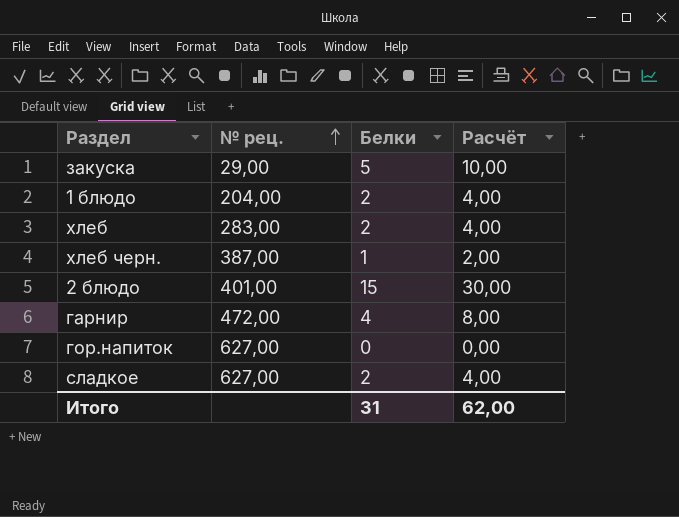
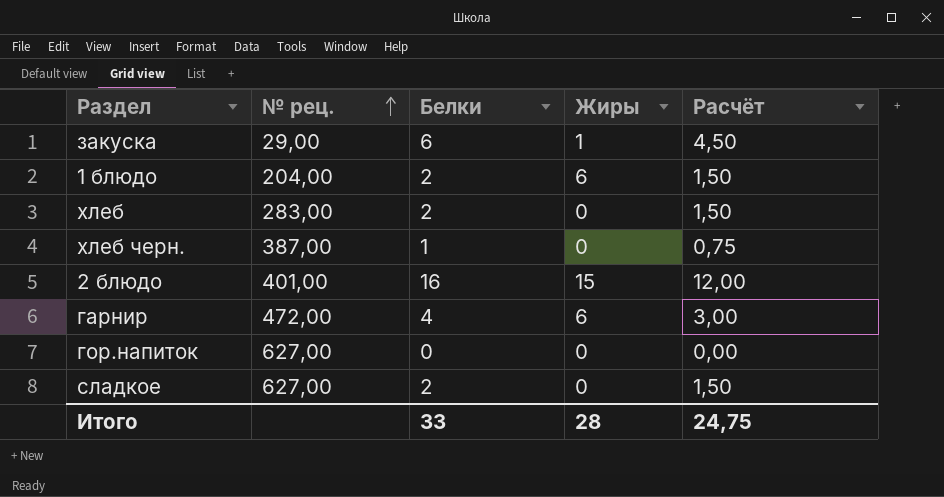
column Жиры | position: none -> 4
column Расчёт | formula: [Белки] * 2 -> [Белки] * 0,75
закуска | Белки: 5 -> 6
2 блюдо | Белки: 15 -> 16
Итого | Белки: 31 -> 33
Итого | Расчёт: 62,00 -> 24,75

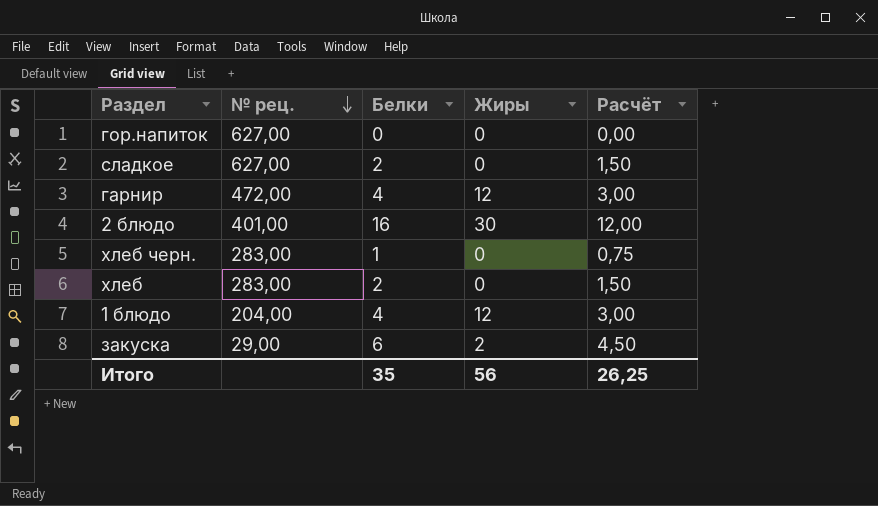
row order: № рец. ascending -> № рец. descending
гарнир | Жиры: 6 -> 12
2 блюдо | Жиры: 15 -> 30
хлеб черн. | № рец.: 387,00 -> 283,00
1 блюдо | Белки: 2 -> 4
1 блюдо | Жиры: 6 -> 12
1 блюдо | Расчёт: 1,50 -> 3,00
закуска | Жиры: 1 -> 2
Итого | Белки: 33 -> 35
Итого | Жиры: 28 -> 56
Итого | Расчёт: 24,75 -> 26,25

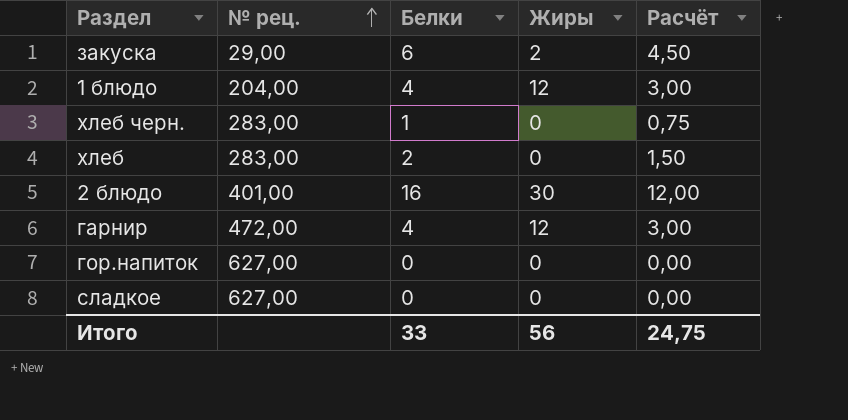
row order: № рец. descending -> № рец. ascending
сладкое | Белки: 2 -> 0
сладкое | Расчёт: 1,50 -> 0,00
Итого | Белки: 35 -> 33
Итого | Расчёт: 26,25 -> 24,75

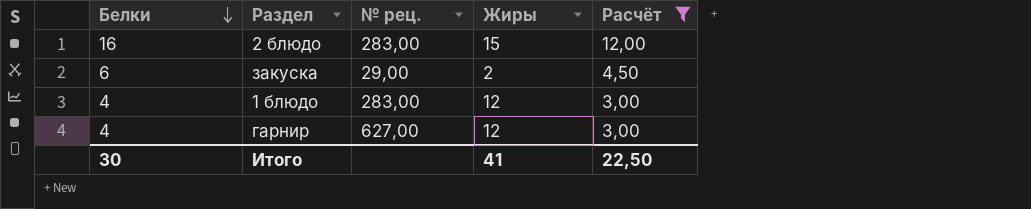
filter: none -> Расчёт >= 3,00
row order: № рец. ascending -> Белки descending
column Белки | position: 3 -> 1
2 блюдо | № рец.: 401,00 -> 283,00
2 блюдо | Жиры: 30 -> 15
1 блюдо | № рец.: 204,00 -> 283,00
гарнир | № рец.: 472,00 -> 627,00
Итого | Белки: 33 -> 30
Итого | Жиры: 56 -> 41
Итого | Расчёт: 24,75 -> 22,50

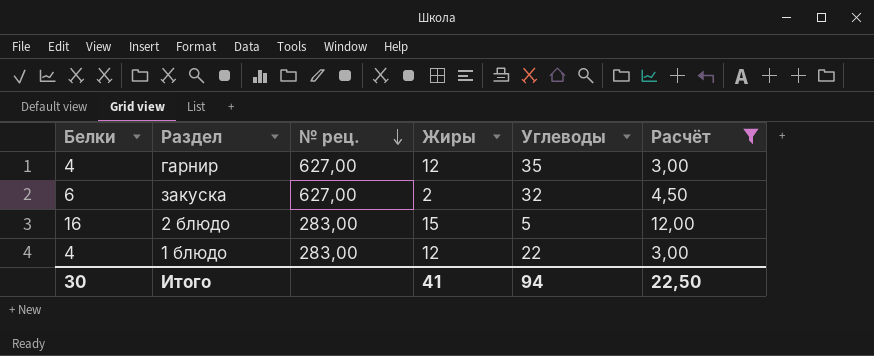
row order: Белки descending -> № рец. descending
column Углеводы | position: none -> 5
закуска | № рец.: 29,00 -> 627,00

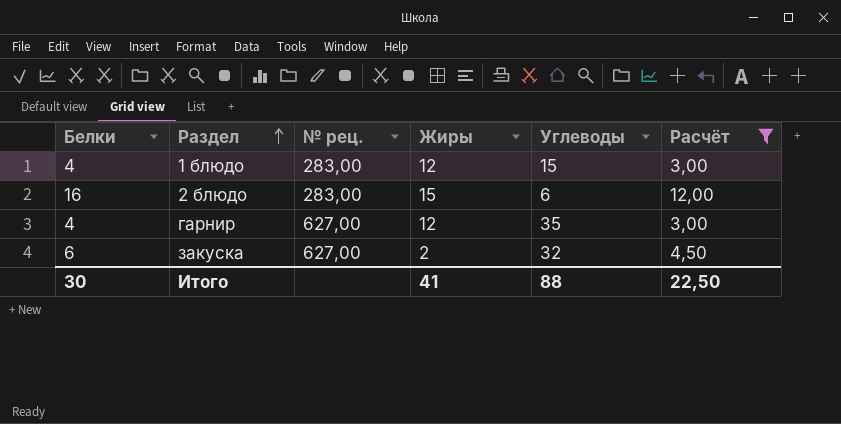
row order: № рец. descending -> Раздел ascending
1 блюдо | Углеводы: 22 -> 15
2 блюдо | Углеводы: 5 -> 6
Итого | Углеводы: 94 -> 88

